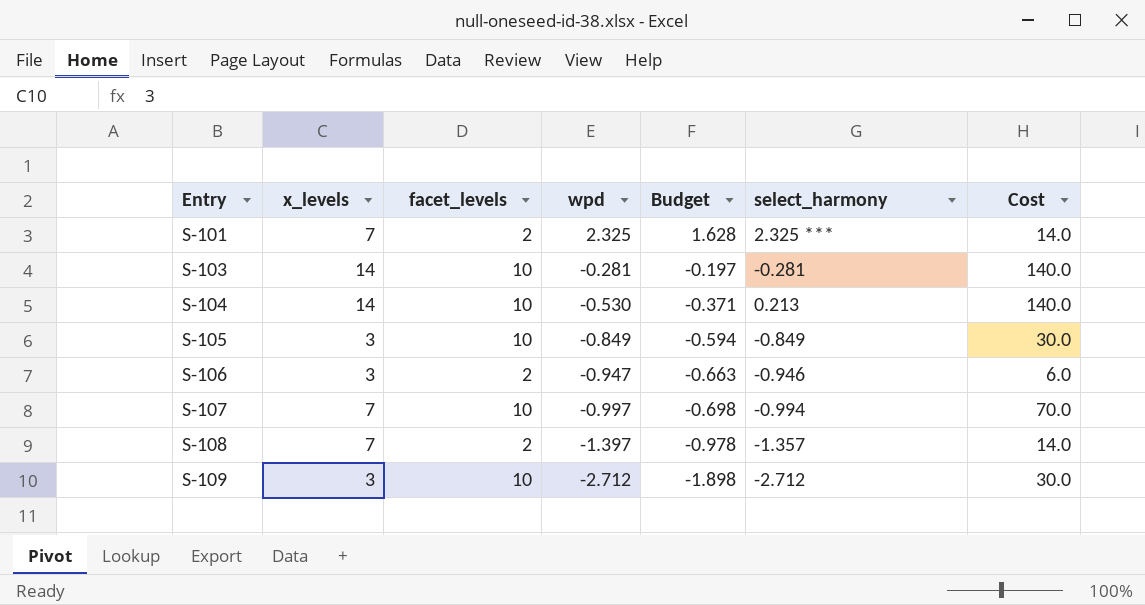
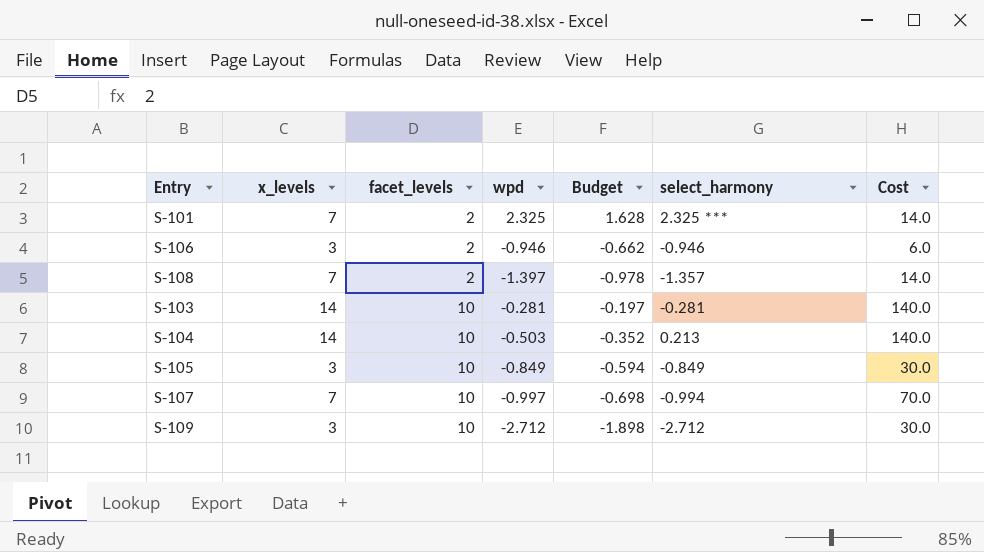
row order: Entry ascending -> facet_levels ascending
S-106 | wpd: -0.947 -> -0.946
S-106 | Budget: -0.663 -> -0.662
S-104 | wpd: -0.530 -> -0.503
S-104 | Budget: -0.371 -> -0.352

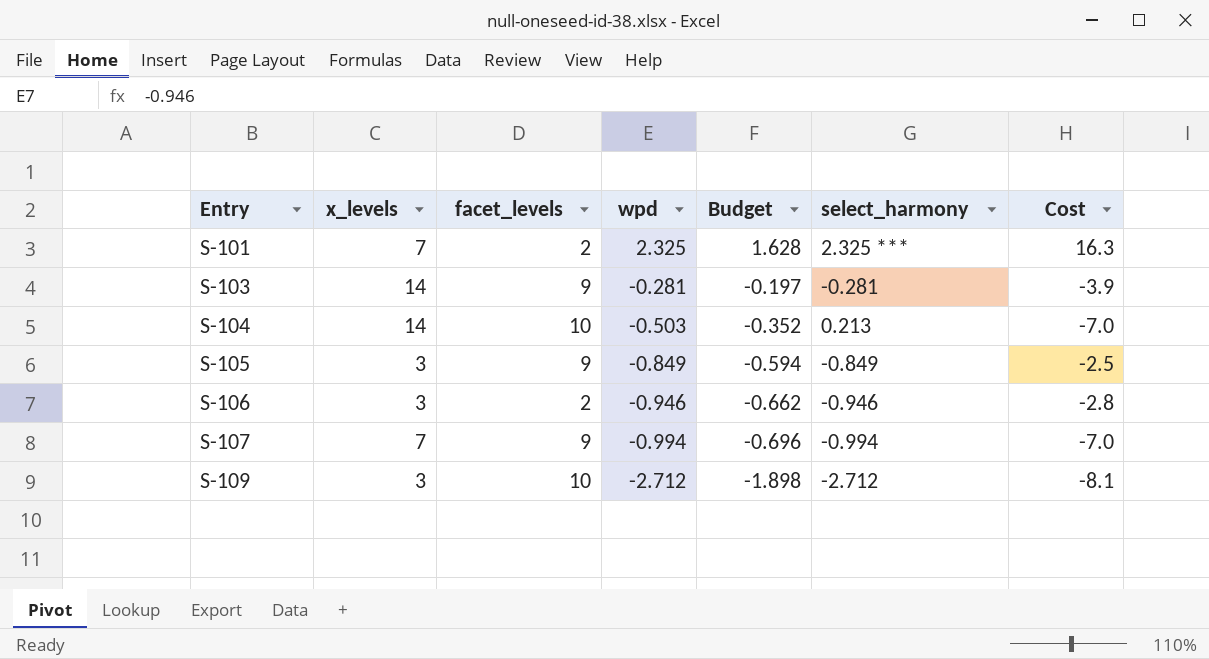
row order: facet_levels ascending -> Entry ascending
column Cost | formula: [x_levels] * [facet_levels] -> [x_levels] * [wpd]
row S-108: 7 | 2 | -1.397 | -0.978 | -1.357 | 14.0 -> none
S-103 | facet_levels: 10 -> 9
S-105 | facet_levels: 10 -> 9
S-107 | facet_levels: 10 -> 9
S-107 | wpd: -0.997 -> -0.994
S-107 | Budget: -0.698 -> -0.696

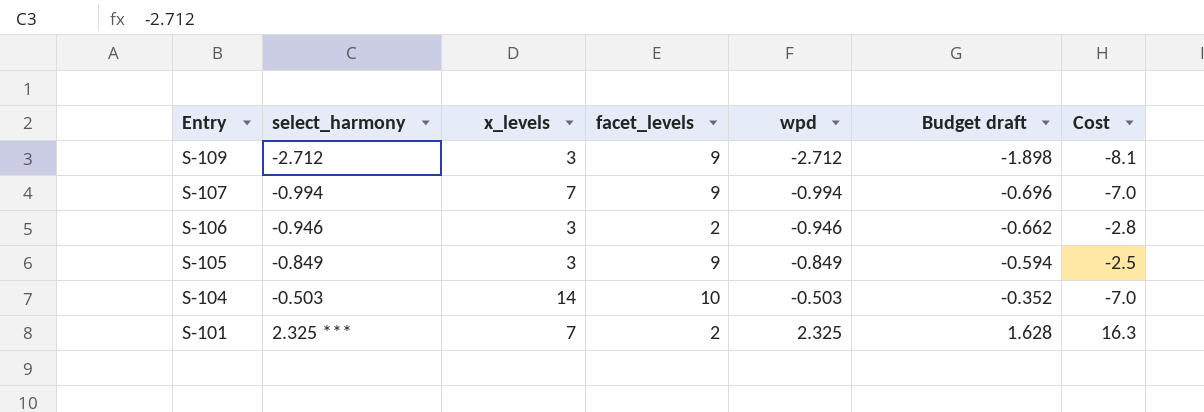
row order: Entry ascending -> Entry descending
column select_harmony | position: 6 -> 2
column name: Budget -> Budget draft
row S-103: 14 | 9 | -0.281 | -0.197 | -0.281 | -3.9 -> none
S-109 | facet_levels: 10 -> 9
S-104 | select_harmony: 0.213 -> -0.503

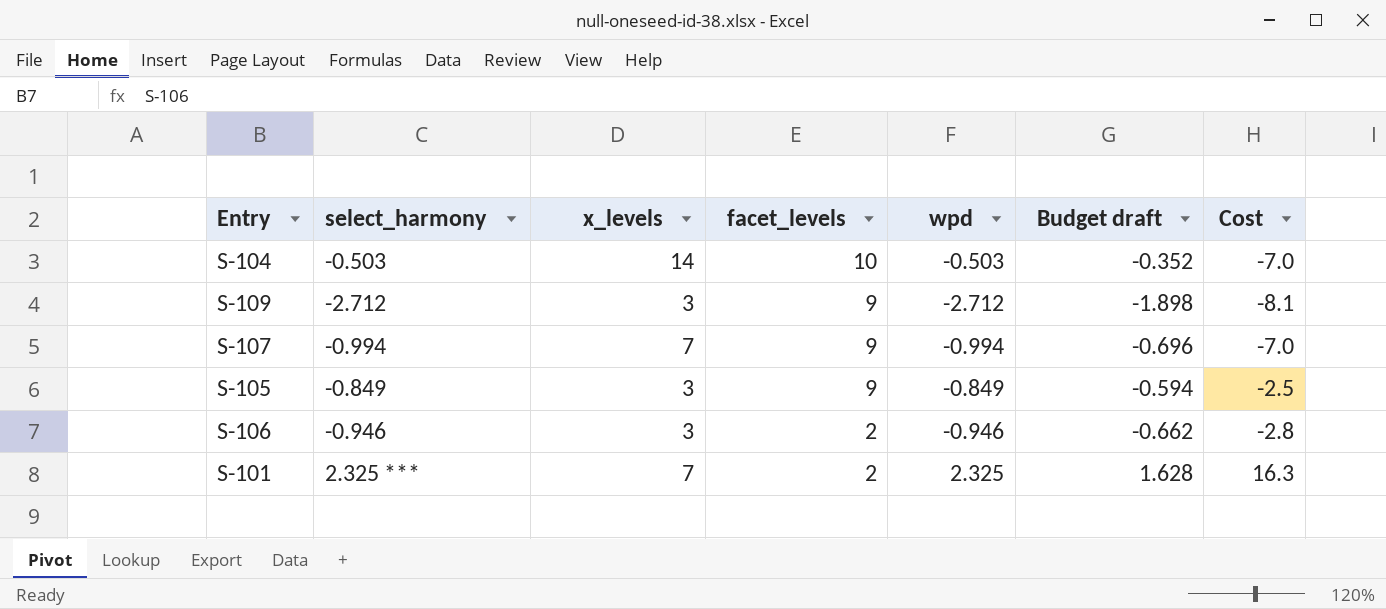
row order: Entry descending -> facet_levels descending

